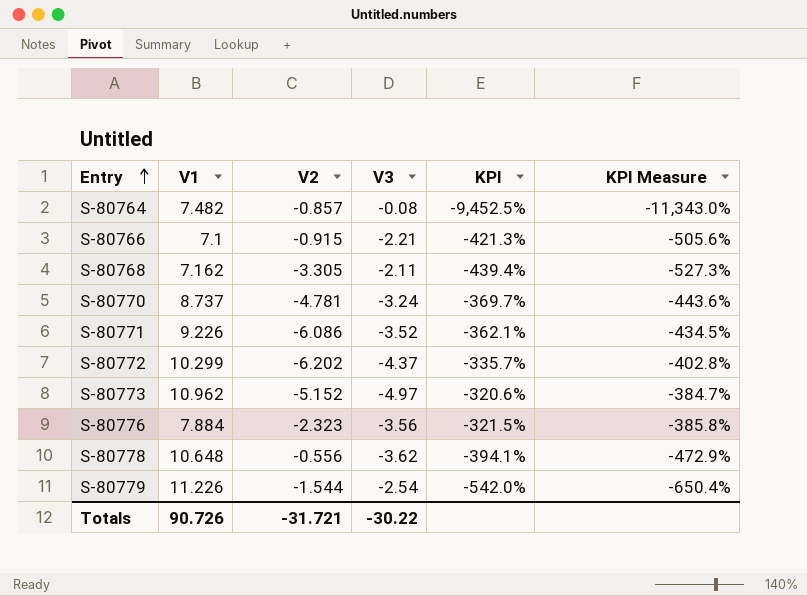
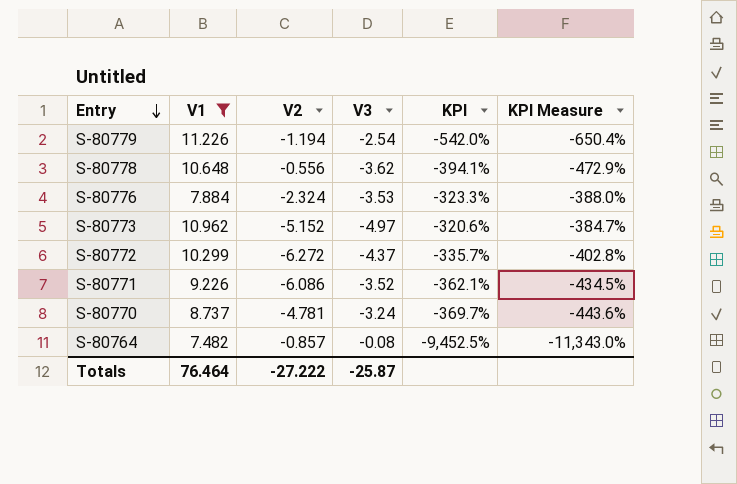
filter: none -> V1 >= 7.482
row order: Entry ascending -> Entry descending
S-80779 | V2: -1.544 -> -1.194
S-80776 | V2: -2.323 -> -2.324
S-80776 | V3: -3.56 -> -3.53
S-80776 | KPI: -321.5% -> -323.3%
S-80776 | KPI Measure: -385.8% -> -388.0%
S-80772 | V2: -6.202 -> -6.272
Totals | V1: 90.726 -> 76.464
Totals | V2: -31.721 -> -27.222
Totals | V3: -30.22 -> -25.87

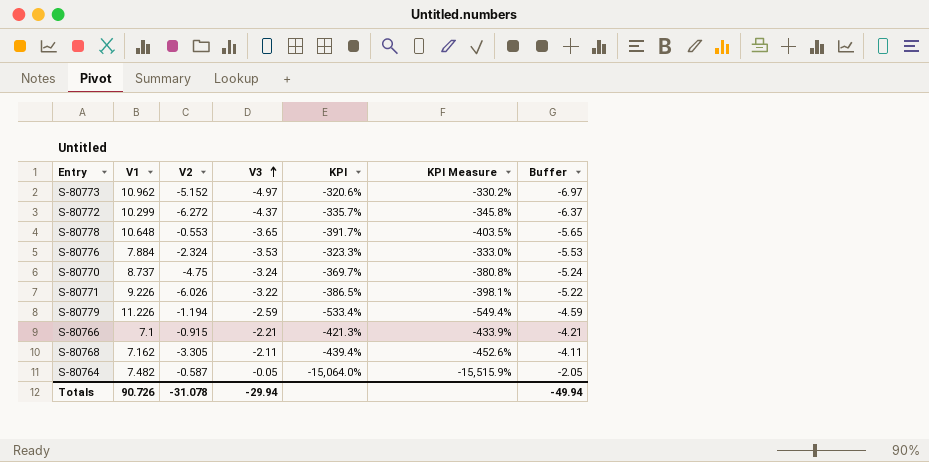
filter: V1 >= 7.482 -> none
row order: Entry descending -> V3 ascending
column KPI Measure | formula: [KPI] * 1.2 -> [KPI] * 1.03
column Buffer | formula: none -> [V3] - 2
S-80778 | V2: -0.556 -> -0.553
S-80778 | V3: -3.62 -> -3.65
S-80778 | KPI: -394.1% -> -391.7%
S-80770 | V2: -4.781 -> -4.75
S-80771 | V2: -6.086 -> -6.026
S-80771 | V3: -3.52 -> -3.22
S-80771 | KPI: -362.1% -> -386.5%
S-80779 | V3: -2.54 -> -2.59
S-80779 | KPI: -542.0% -> -533.4%
S-80764 | V2: -0.857 -> -0.587
S-80764 | V3: -0.08 -> -0.05
S-80764 | KPI: -9,452.5% -> -15,064.0%
Totals | V1: 76.464 -> 90.726
Totals | V2: -27.222 -> -31.078
Totals | V3: -25.87 -> -29.94

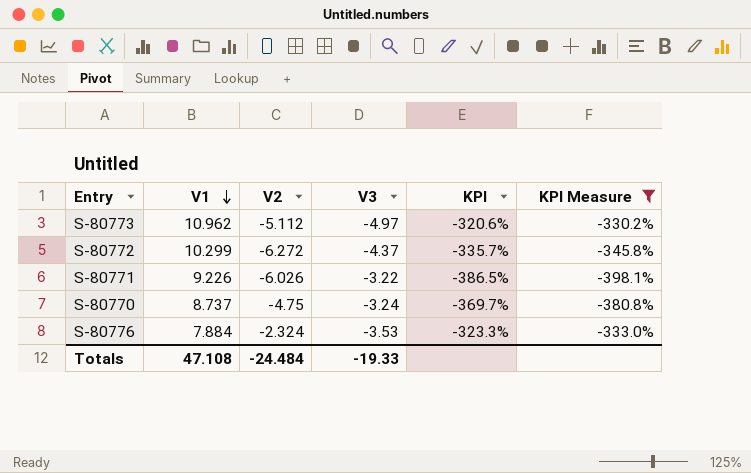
filter: none -> KPI Measure >= -398.1%
row order: V3 ascending -> V1 descending
column Buffer | formula: [V3] - 2 -> none
S-80773 | V2: -5.152 -> -5.112
Totals | V1: 90.726 -> 47.108
Totals | V2: -31.078 -> -24.484
Totals | V3: -29.94 -> -19.33

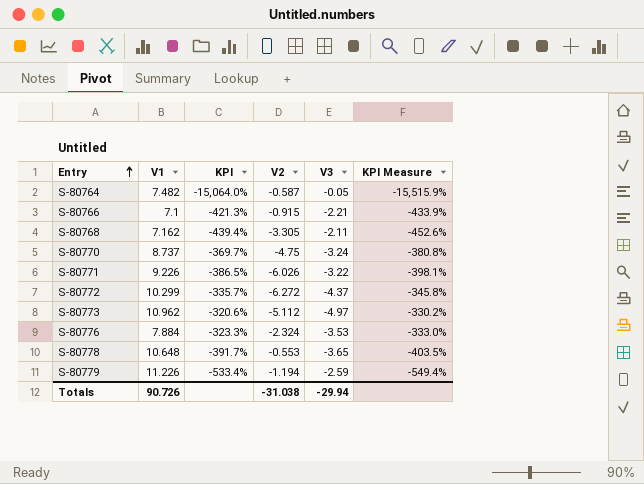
filter: KPI Measure >= -398.1% -> none
row order: V1 descending -> Entry ascending
column KPI | position: 5 -> 3
Totals | V1: 47.108 -> 90.726
Totals | V2: -24.484 -> -31.038
Totals | V3: -19.33 -> -29.94

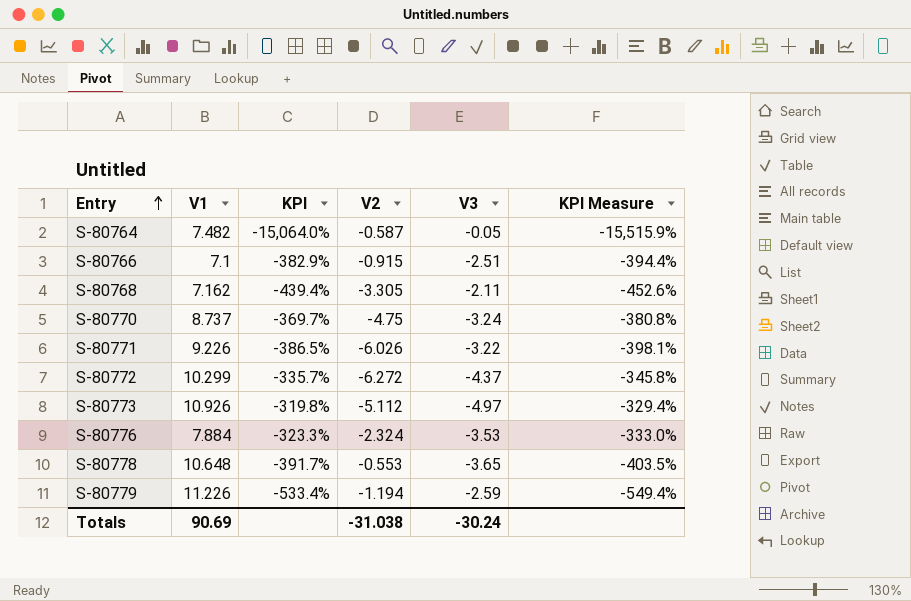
S-80766 | KPI: -421.3% -> -382.9%
S-80766 | V3: -2.21 -> -2.51
S-80766 | KPI Measure: -433.9% -> -394.4%
S-80773 | V1: 10.962 -> 10.926
S-80773 | KPI: -320.6% -> -319.8%
S-80773 | KPI Measure: -330.2% -> -329.4%
Totals | V1: 90.726 -> 90.69
Totals | V3: -29.94 -> -30.24

